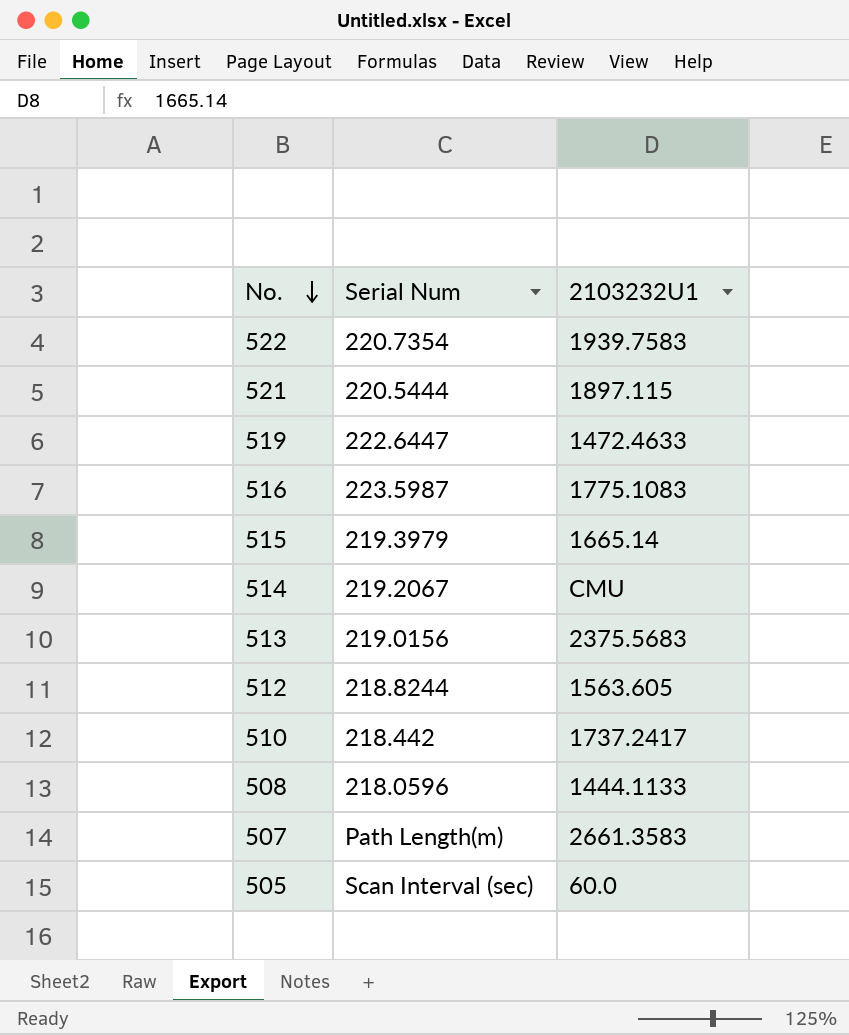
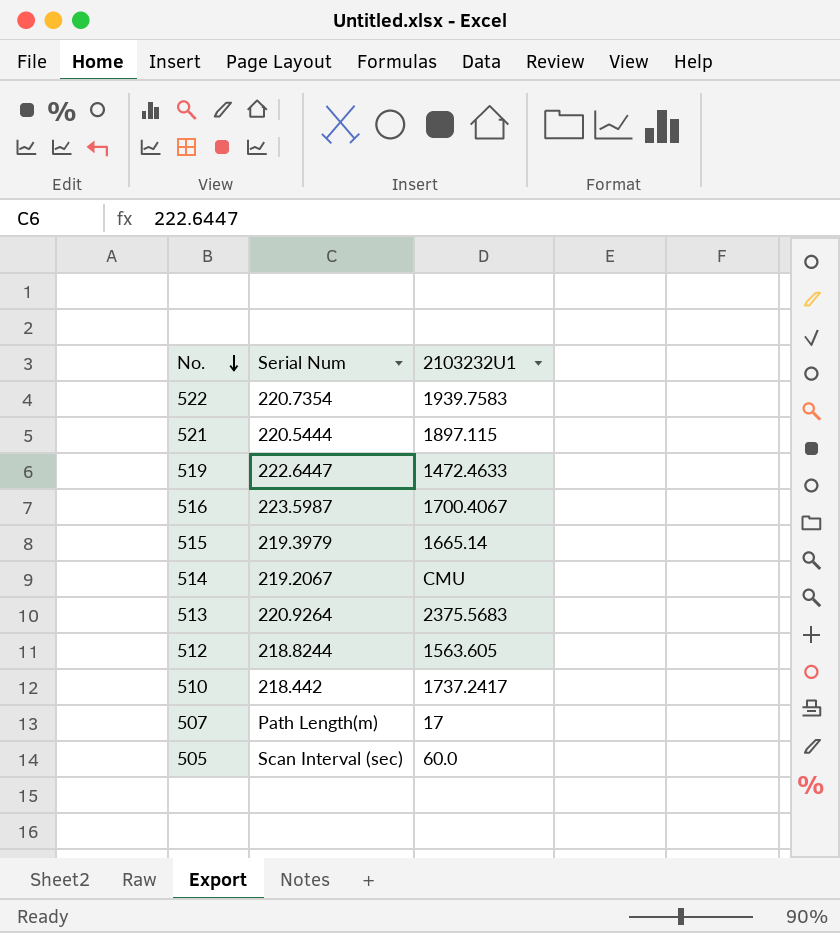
row 508: 218.0596 | 1444.1133 -> none
516 | 2103232U1: 1775.1083 -> 1700.4067
513 | Serial Num: 219.0156 -> 220.9264
507 | 2103232U1: 2661.3583 -> 17

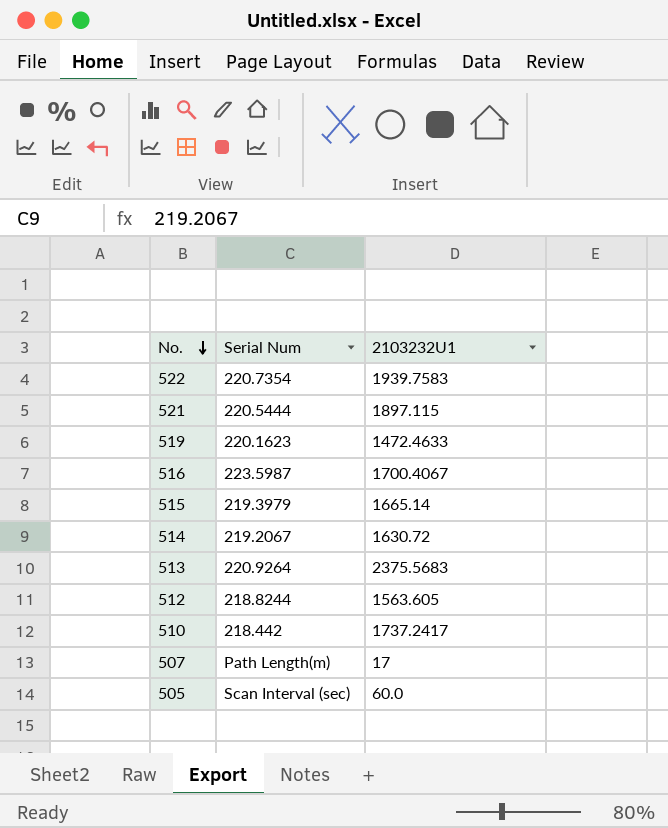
519 | Serial Num: 222.6447 -> 220.1623
514 | 2103232U1: CMU -> 1630.72

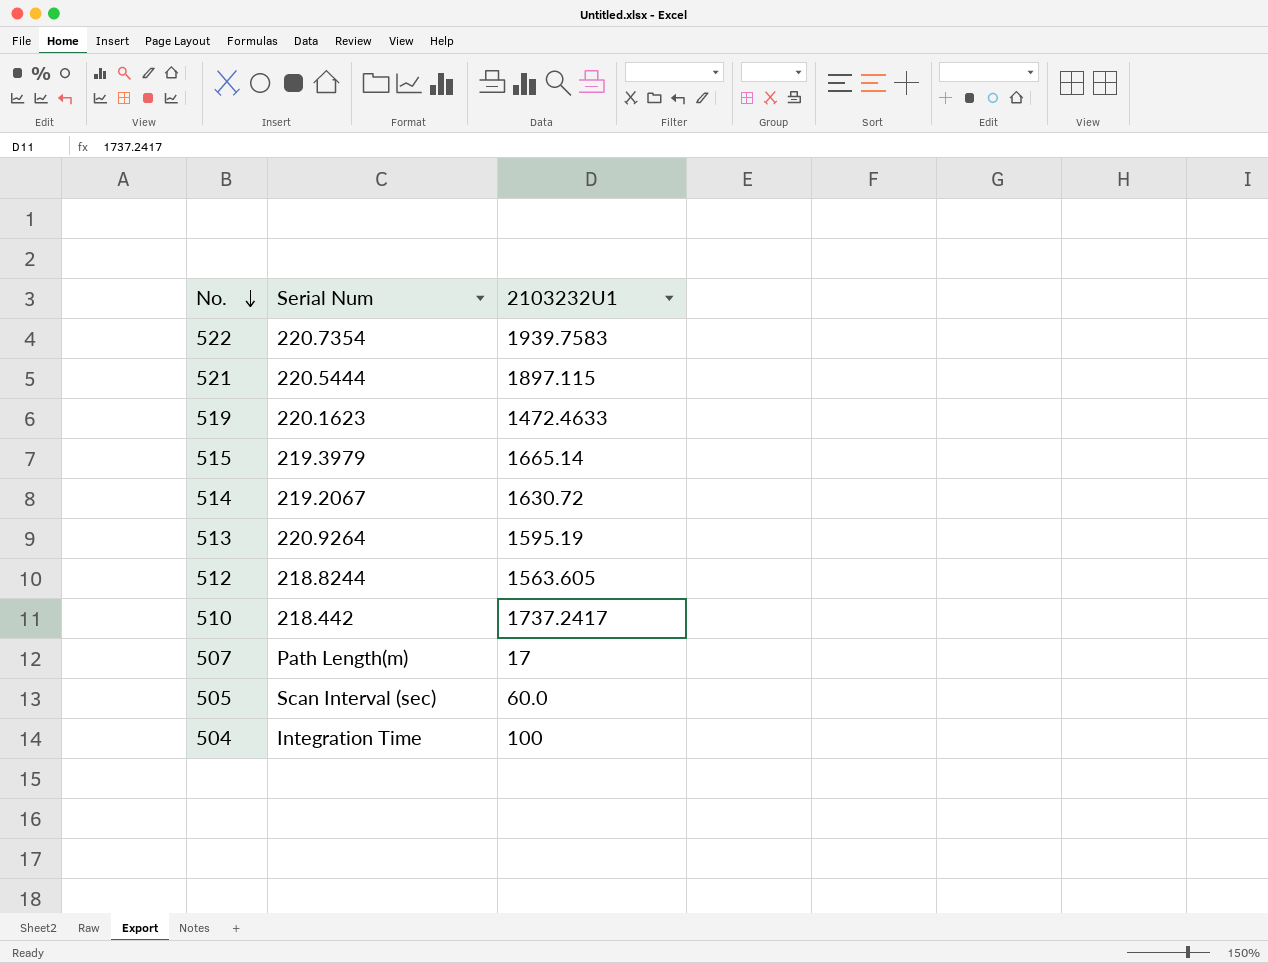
row 516: 223.5987 | 1700.4067 -> none
513 | 2103232U1: 2375.5683 -> 1595.19
row 504: none -> Integration Time | 100

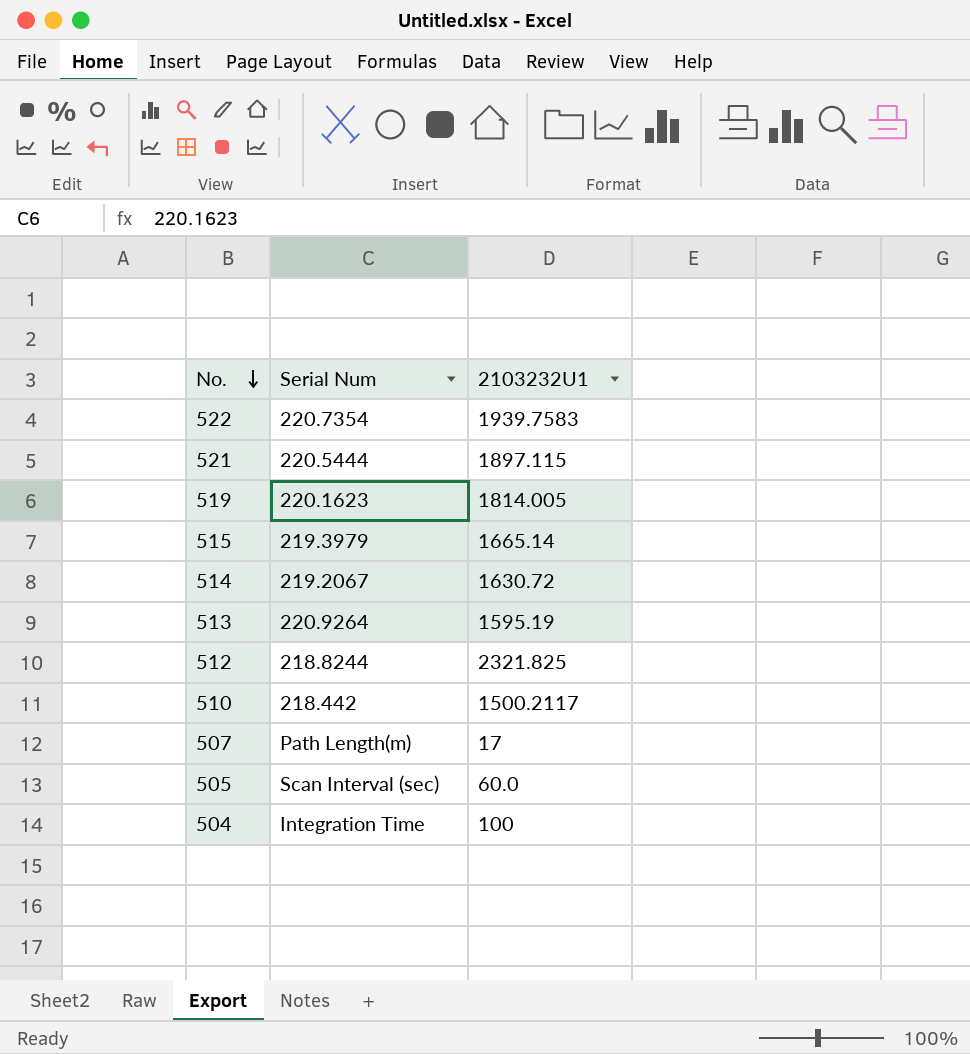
519 | 2103232U1: 1472.4633 -> 1814.005
512 | 2103232U1: 1563.605 -> 2321.825
510 | 2103232U1: 1737.2417 -> 1500.2117

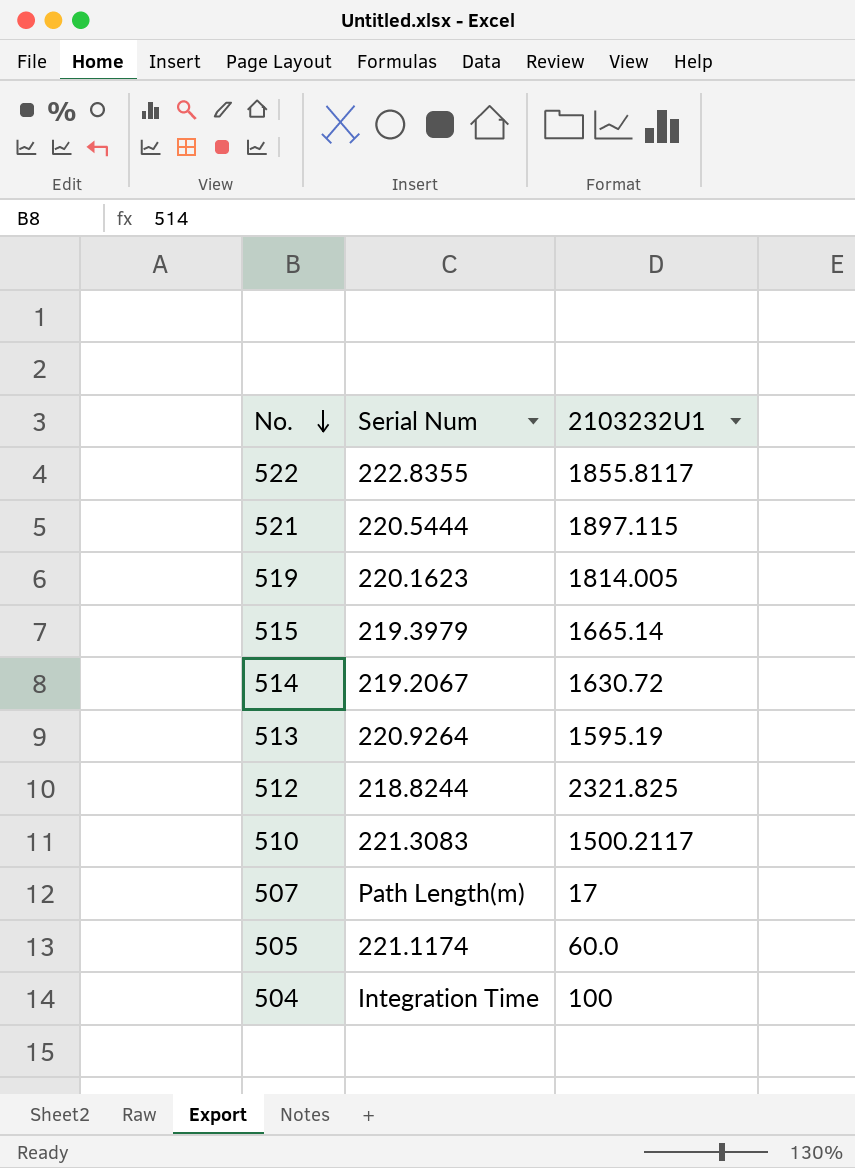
522 | Serial Num: 220.7354 -> 222.8355
522 | 2103232U1: 1939.7583 -> 1855.8117
510 | Serial Num: 218.442 -> 221.3083
505 | Serial Num: Scan Interval (sec) -> 221.1174

